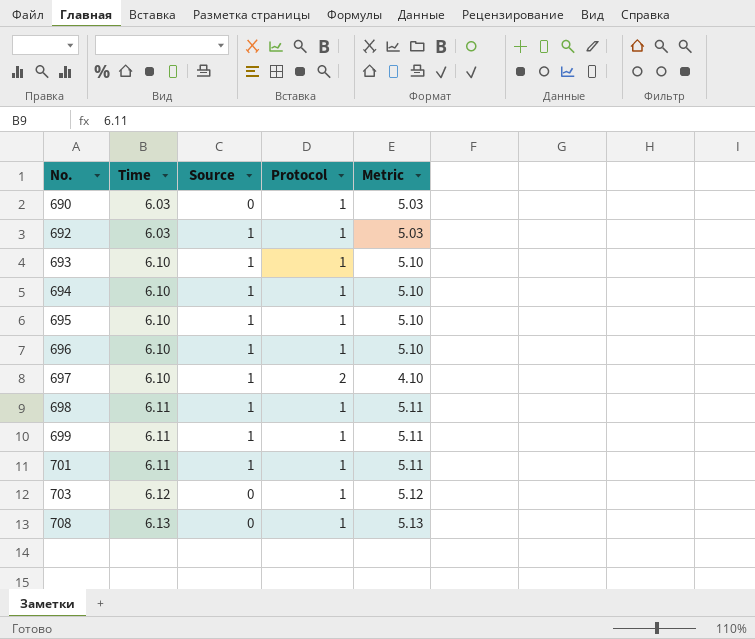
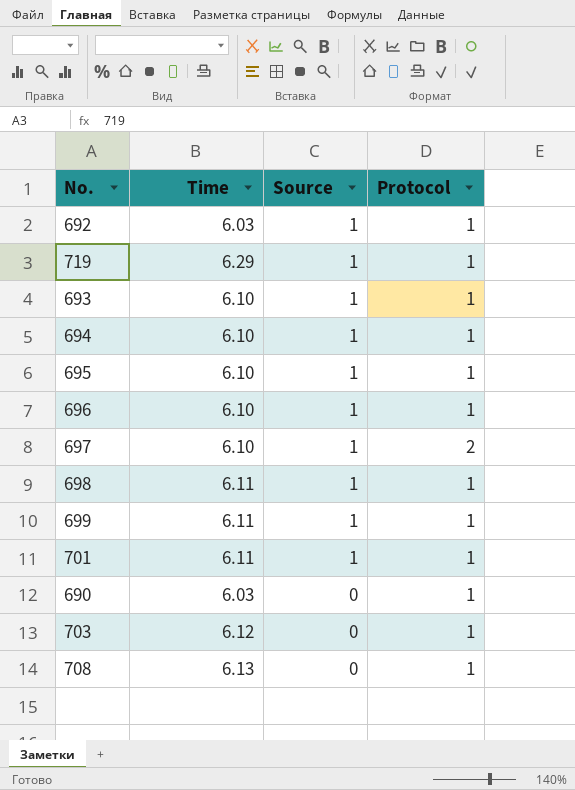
row order: No. ascending -> Source descending
column Metric | formula: [Time] - [Protocol] -> none
row 719: none -> 6.29 | 1 | 1

